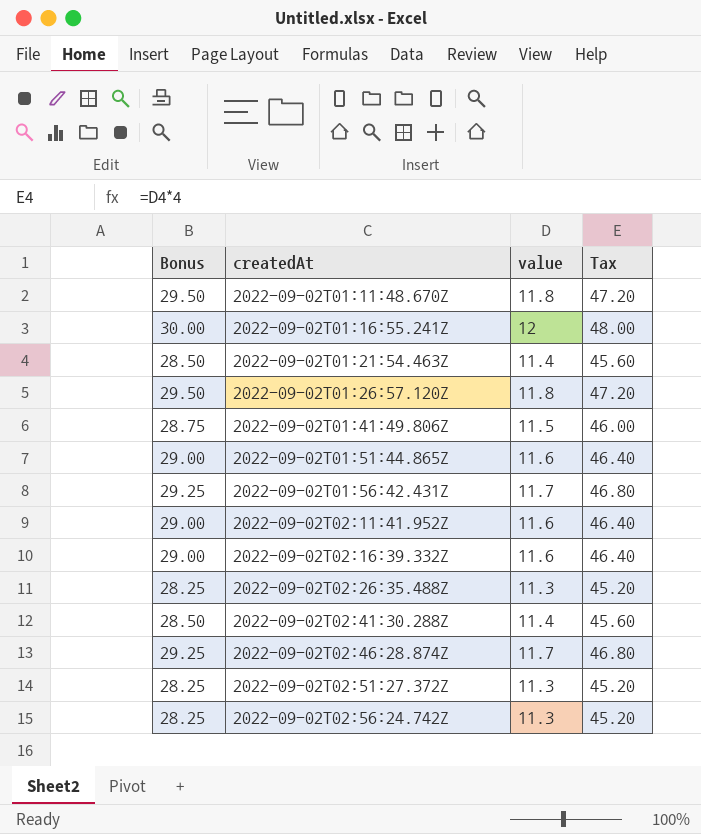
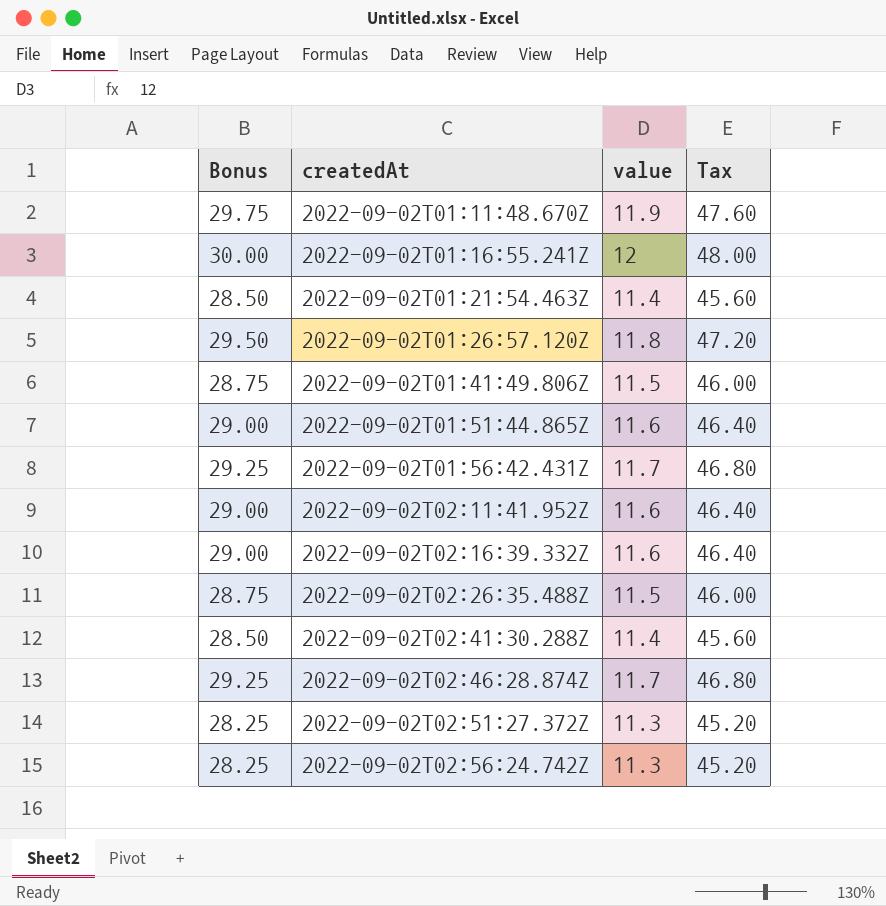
2022-09-02T01:11:48.670Z | Bonus: 29.50 -> 29.75
2022-09-02T01:11:48.670Z | value: 11.8 -> 11.9
2022-09-02T01:11:48.670Z | Tax: 47.20 -> 47.60
2022-09-02T02:26:35.488Z | Bonus: 28.25 -> 28.75
2022-09-02T02:26:35.488Z | value: 11.3 -> 11.5
2022-09-02T02:26:35.488Z | Tax: 45.20 -> 46.00

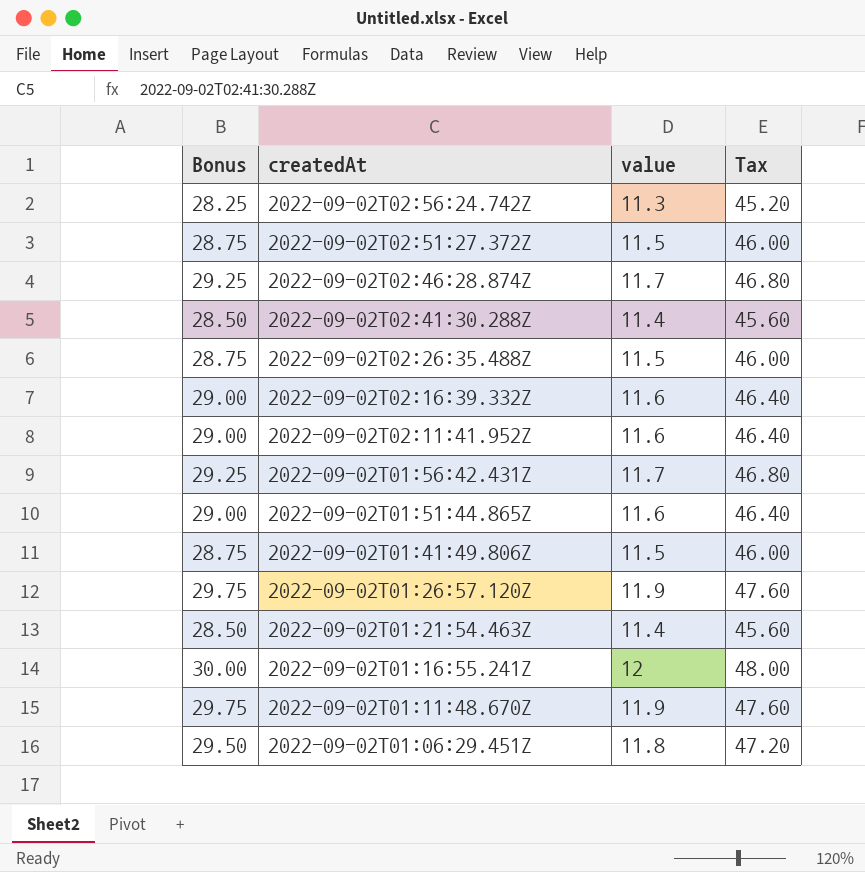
row order: createdAt ascending -> createdAt descending
2022-09-02T02:51:27.372Z | Bonus: 28.25 -> 28.75
2022-09-02T02:51:27.372Z | value: 11.3 -> 11.5
2022-09-02T02:51:27.372Z | Tax: 45.20 -> 46.00
2022-09-02T01:26:57.120Z | Bonus: 29.50 -> 29.75
2022-09-02T01:26:57.120Z | value: 11.8 -> 11.9
2022-09-02T01:26:57.120Z | Tax: 47.20 -> 47.60
row 2022-09-02T01:06:29.451Z: none -> 29.50 | 11.8 | 47.20

